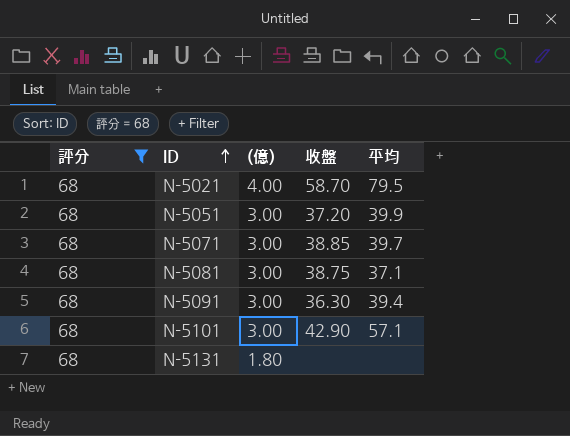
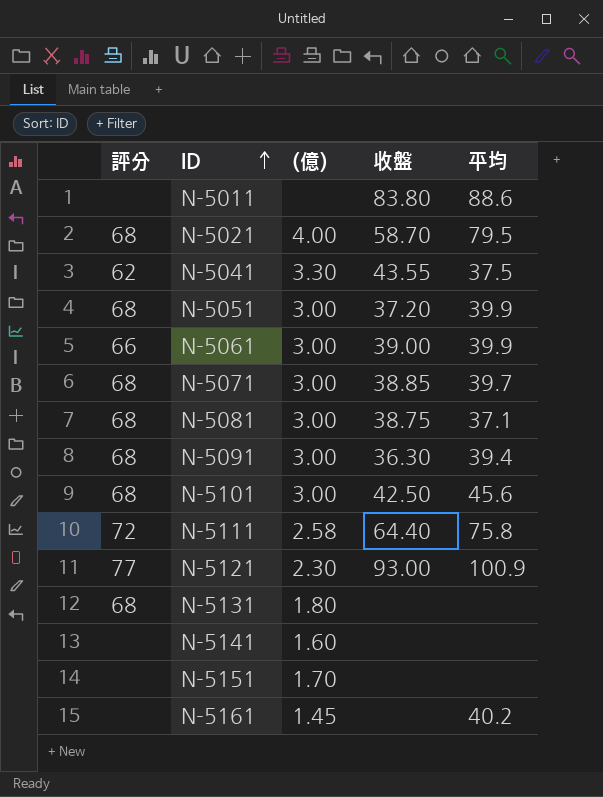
filter: 評分 = 68 -> none
N-5101 | 收盤: 42.90 -> 42.50
N-5101 | 平均: 57.1 -> 45.6

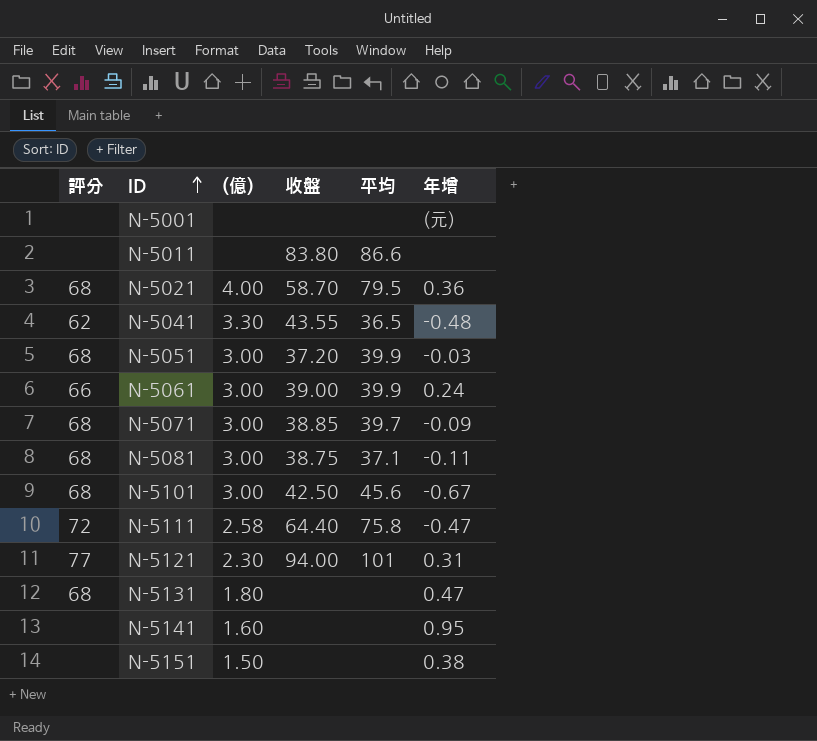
column 年增 | position: none -> 6
row N-5091: 68 | 3.00 | 36.30 | 39.4 -> none
row N-5161: none | 1.45 | none | 40.2 -> none
row N-5001: none -> none | none | none | none | (元)
N-5011 | 平均: 88.6 -> 86.6
N-5041 | 平均: 37.5 -> 36.5
N-5121 | 收盤: 93.00 -> 94.00
N-5121 | 平均: 100.9 -> 101
N-5151 | (億): 1.70 -> 1.50

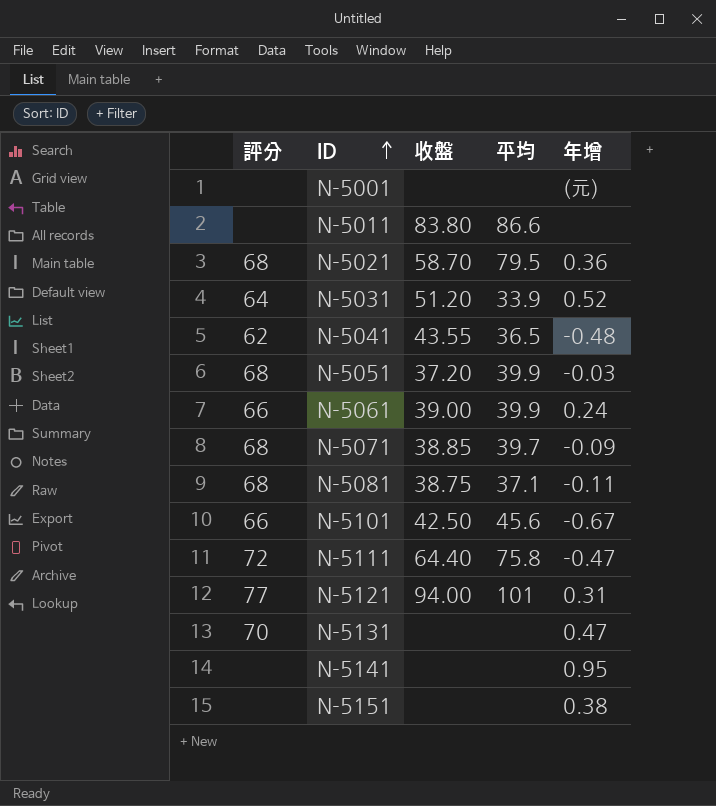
column (億) | position: 3 -> none
row N-5031: none -> 64 | 51.20 | 33.9 | 0.52
N-5101 | 評分: 68 -> 66
N-5131 | 評分: 68 -> 70

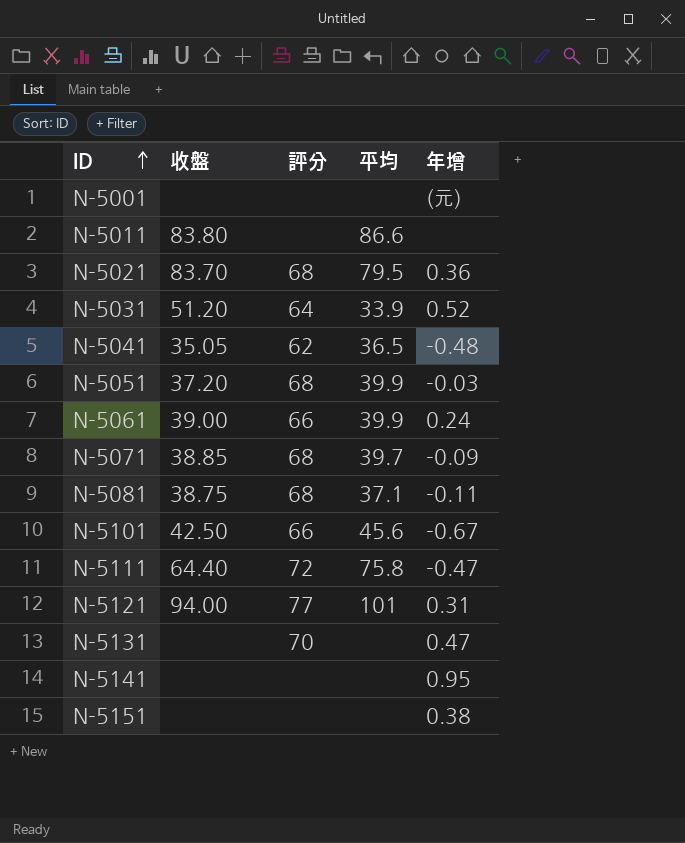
column 評分 | position: 1 -> 3
N-5021 | 收盤: 58.70 -> 83.70
N-5041 | 收盤: 43.55 -> 35.05

